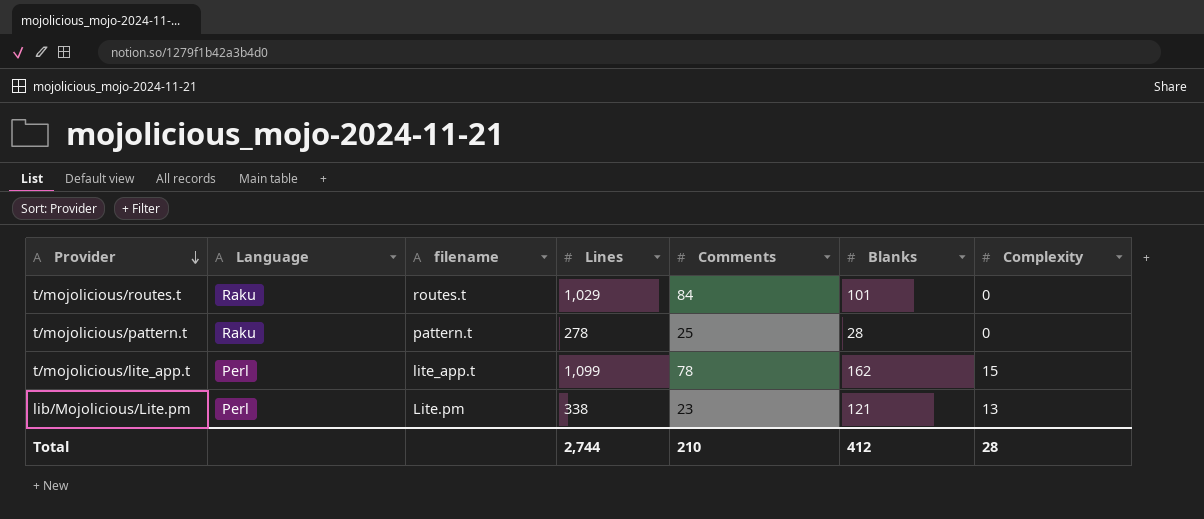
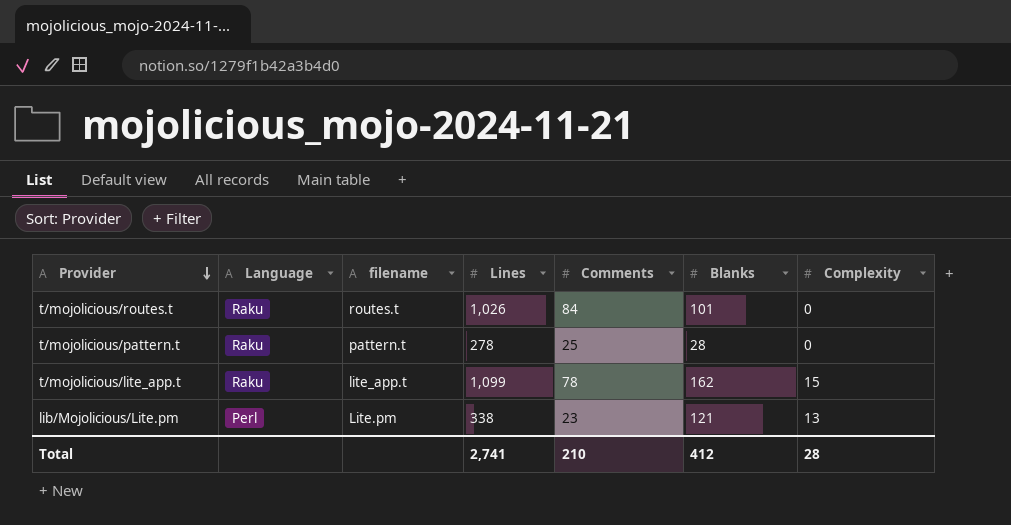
t/mojolicious/routes.t | Lines: 1,029 -> 1,026
t/mojolicious/lite_app.t | Language: Perl -> Raku
Total | Lines: 2,744 -> 2,741

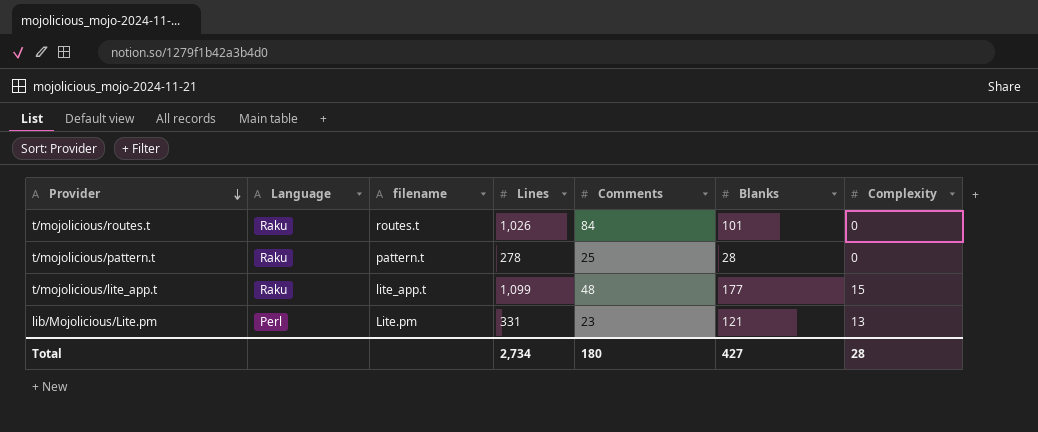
t/mojolicious/lite_app.t | Comments: 78 -> 48
t/mojolicious/lite_app.t | Blanks: 162 -> 177
lib/Mojolicious/Lite.pm | Lines: 338 -> 331
Total | Lines: 2,741 -> 2,734
Total | Comments: 210 -> 180
Total | Blanks: 412 -> 427

